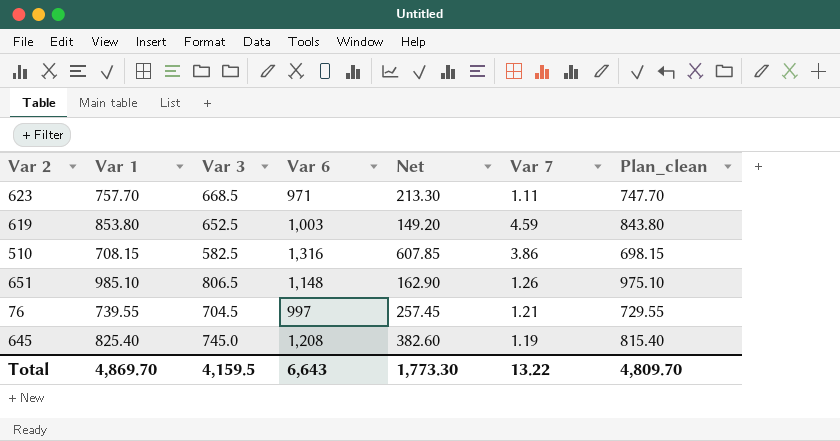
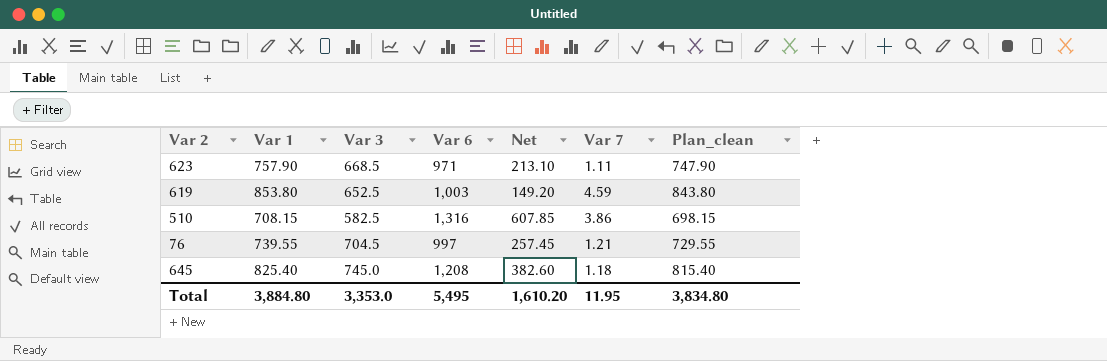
row 651: 985.10 | 806.5 | 1,148 | 162.90 | 1.26 | 975.10 -> none
623 | Var 1: 757.70 -> 757.90
623 | Net: 213.30 -> 213.10
623 | Plan_clean: 747.70 -> 747.90
645 | Var 7: 1.19 -> 1.18
Total | Var 1: 4,869.70 -> 3,884.80
Total | Var 3: 4,159.5 -> 3,353.0
Total | Var 6: 6,643 -> 5,495
Total | Net: 1,773.30 -> 1,610.20
Total | Var 7: 13.22 -> 11.95
Total | Plan_clean: 4,809.70 -> 3,834.80

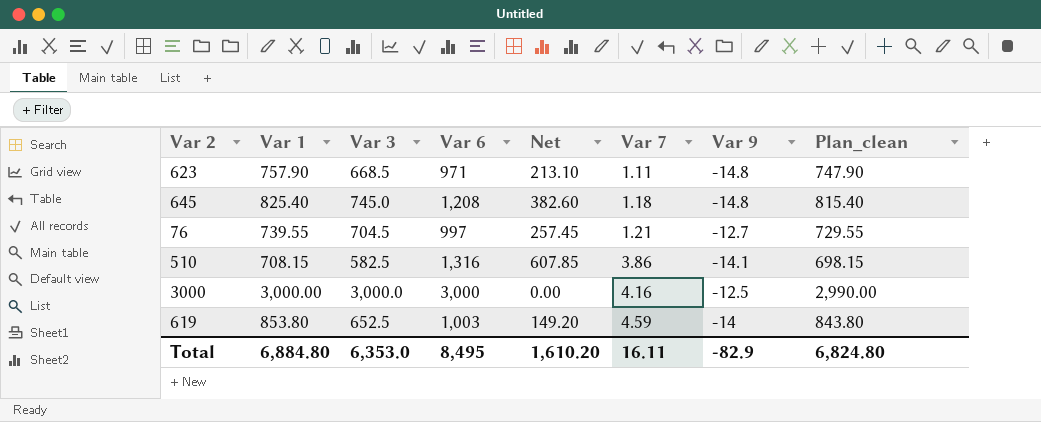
row order: none -> Var 7 ascending
column Var 9 | position: none -> 7
row 3000: none -> 3,000.00 | 3,000.0 | 3,000 | 0.00 | 4.16 | -12.5 | 2,990.00
Total | Var 1: 3,884.80 -> 6,884.80
Total | Var 3: 3,353.0 -> 6,353.0
Total | Var 6: 5,495 -> 8,495
Total | Var 7: 11.95 -> 16.11
Total | Plan_clean: 3,834.80 -> 6,824.80

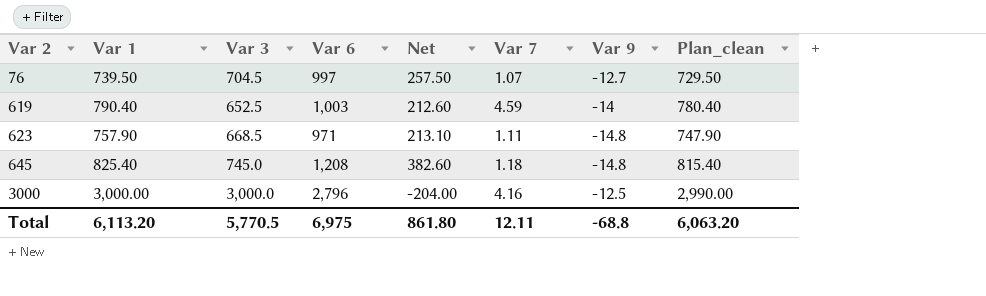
row order: Var 7 ascending -> Var 2 ascending
row 510: 708.15 | 582.5 | 1,316 | 607.85 | 3.86 | -14.1 | 698.15 -> none
76 | Var 1: 739.55 -> 739.50
76 | Net: 257.45 -> 257.50
76 | Var 7: 1.21 -> 1.07
76 | Plan_clean: 729.55 -> 729.50
619 | Var 1: 853.80 -> 790.40
619 | Net: 149.20 -> 212.60
619 | Plan_clean: 843.80 -> 780.40
3000 | Var 6: 3,000 -> 2,796
3000 | Net: 0.00 -> -204.00
Total | Var 1: 6,884.80 -> 6,113.20
Total | Var 3: 6,353.0 -> 5,770.5
Total | Var 6: 8,495 -> 6,975
Total | Net: 1,610.20 -> 861.80
Total | Var 7: 16.11 -> 12.11
Total | Var 9: -82.9 -> -68.8
Total | Plan_clean: 6,824.80 -> 6,063.20

